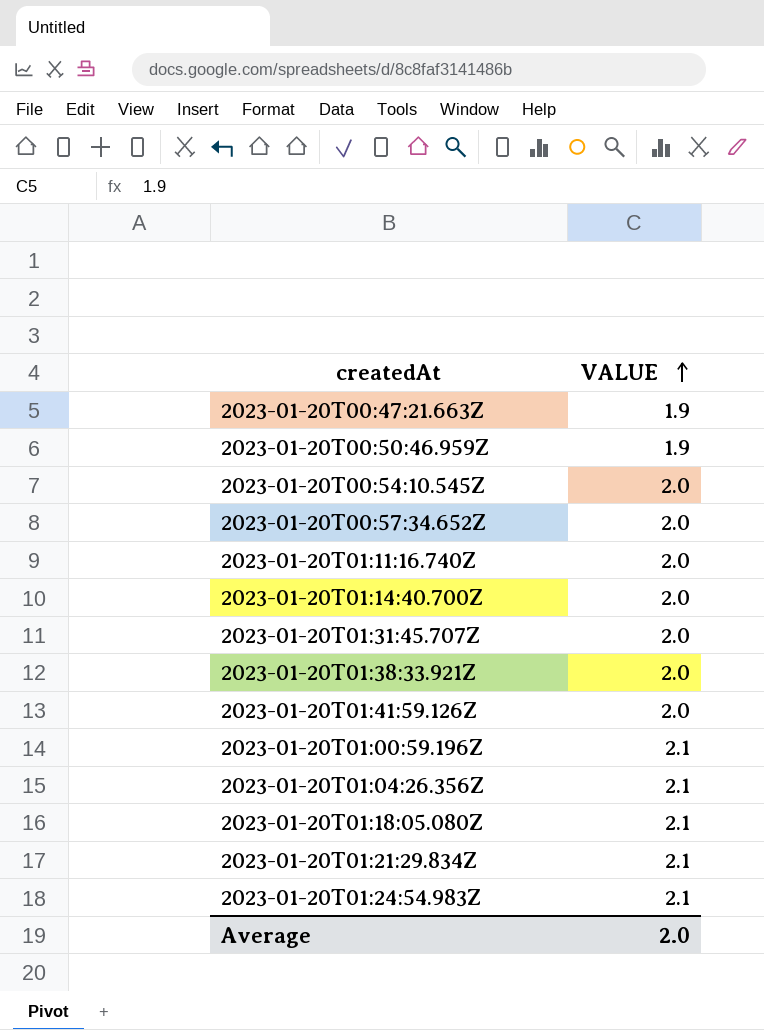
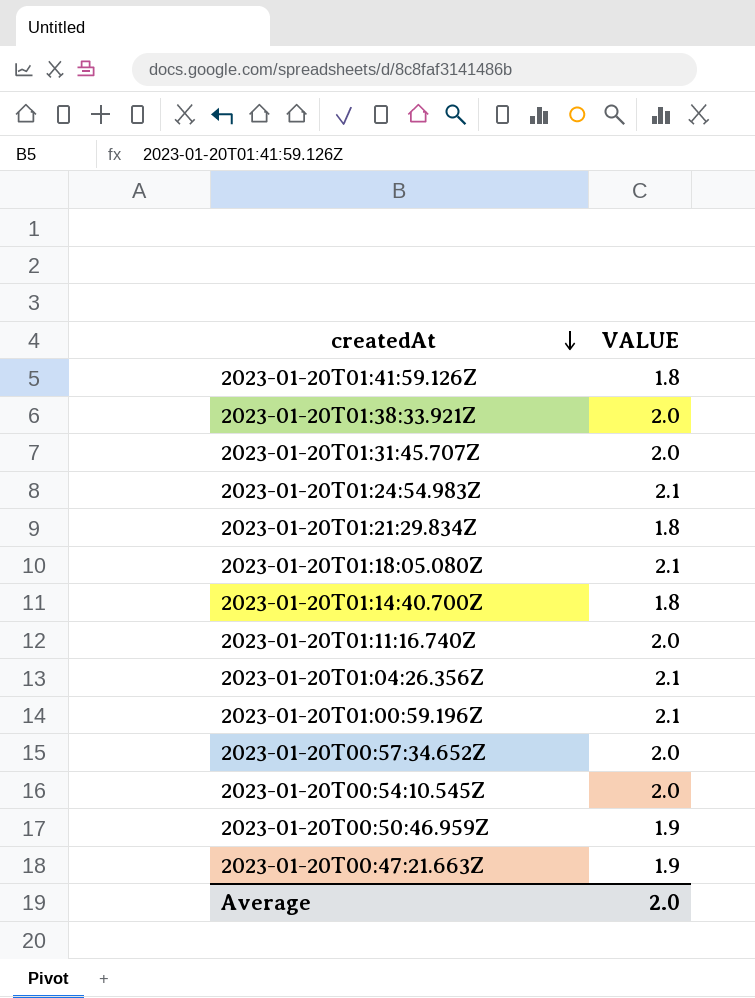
row order: VALUE ascending -> createdAt descending
2023-01-20T01:41:59.126Z | VALUE: 2.0 -> 1.8
2023-01-20T01:21:29.834Z | VALUE: 2.1 -> 1.8
2023-01-20T01:14:40.700Z | VALUE: 2.0 -> 1.8

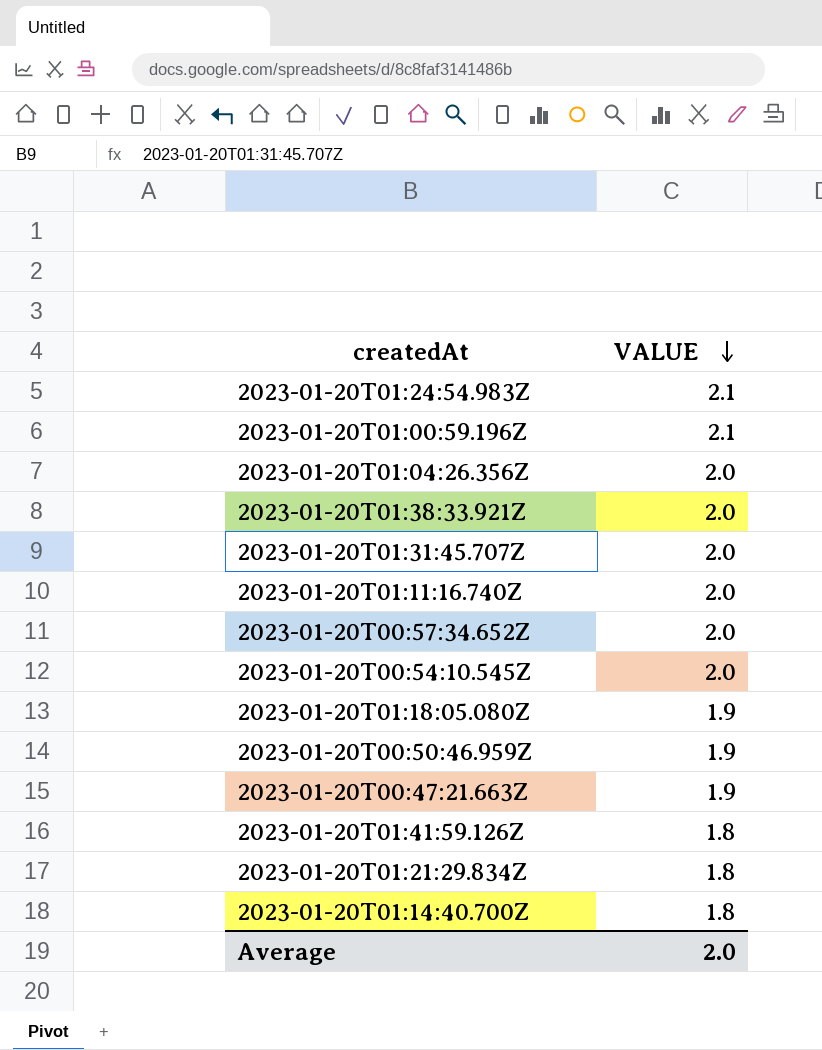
row order: createdAt descending -> VALUE descending
2023-01-20T01:04:26.356Z | VALUE: 2.1 -> 2.0
2023-01-20T01:18:05.080Z | VALUE: 2.1 -> 1.9

